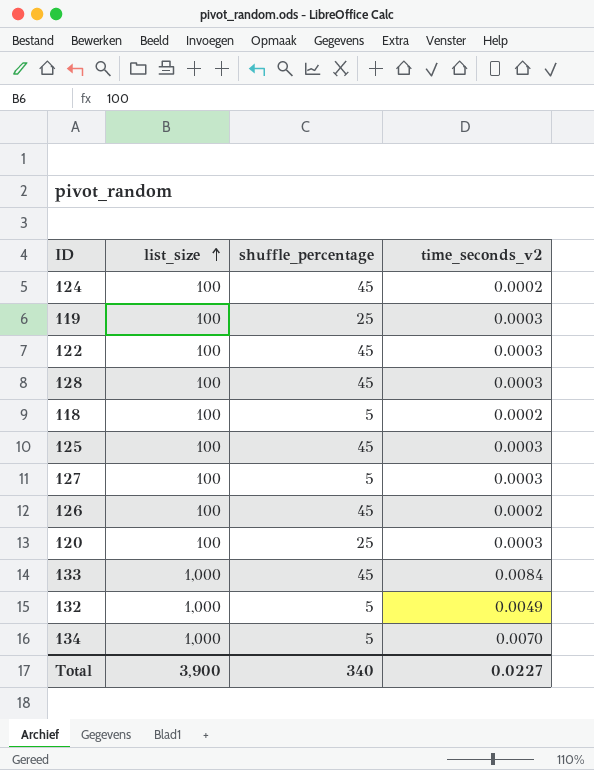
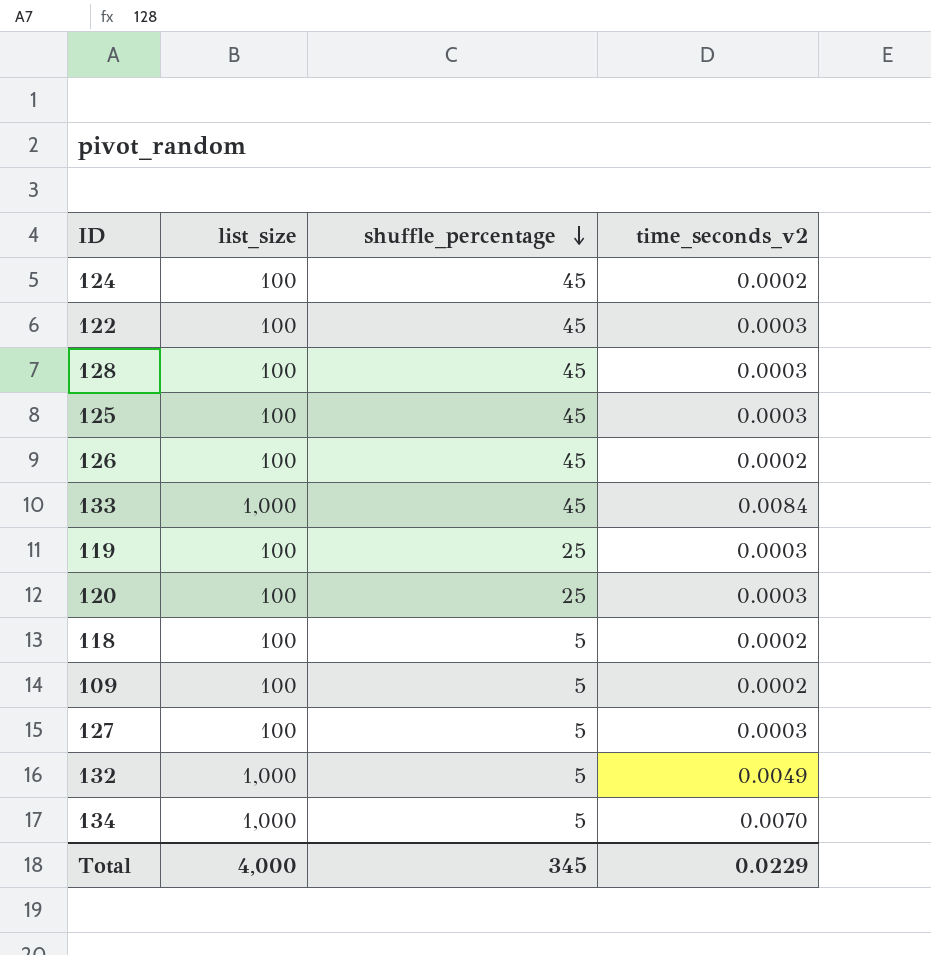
row order: list_size ascending -> shuffle_percentage descending
row 109: none -> 100 | 5 | 0.0002
Total | list_size: 3,900 -> 4,000
Total | shuffle_percentage: 340 -> 345
Total | time_seconds_v2: 0.0227 -> 0.0229

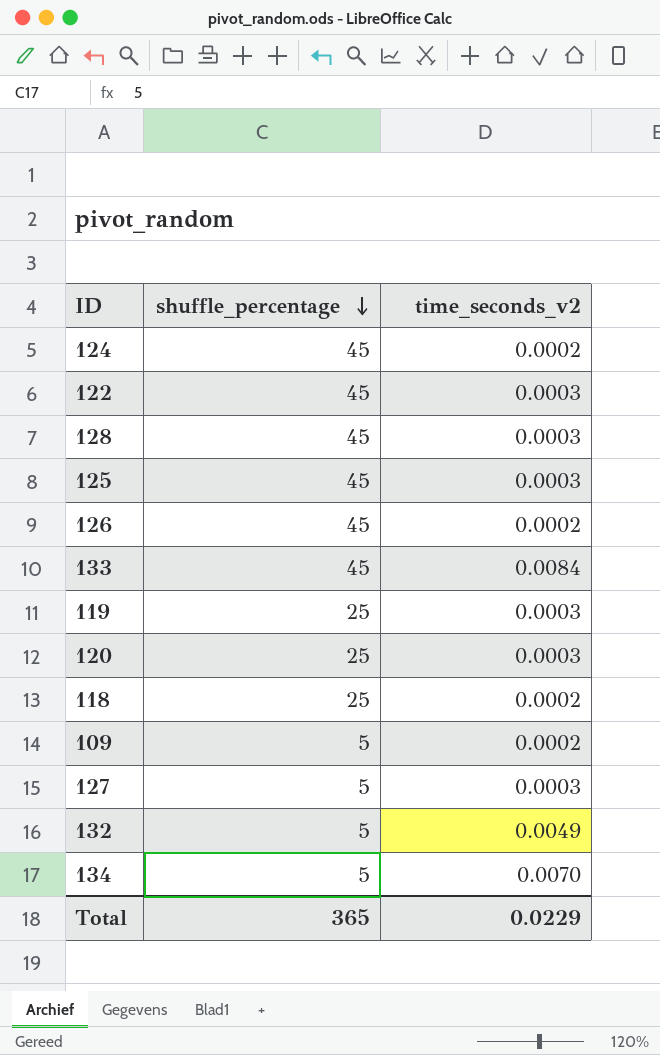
column list_size | position: 2 -> none
118 | shuffle_percentage: 5 -> 25
Total | shuffle_percentage: 345 -> 365

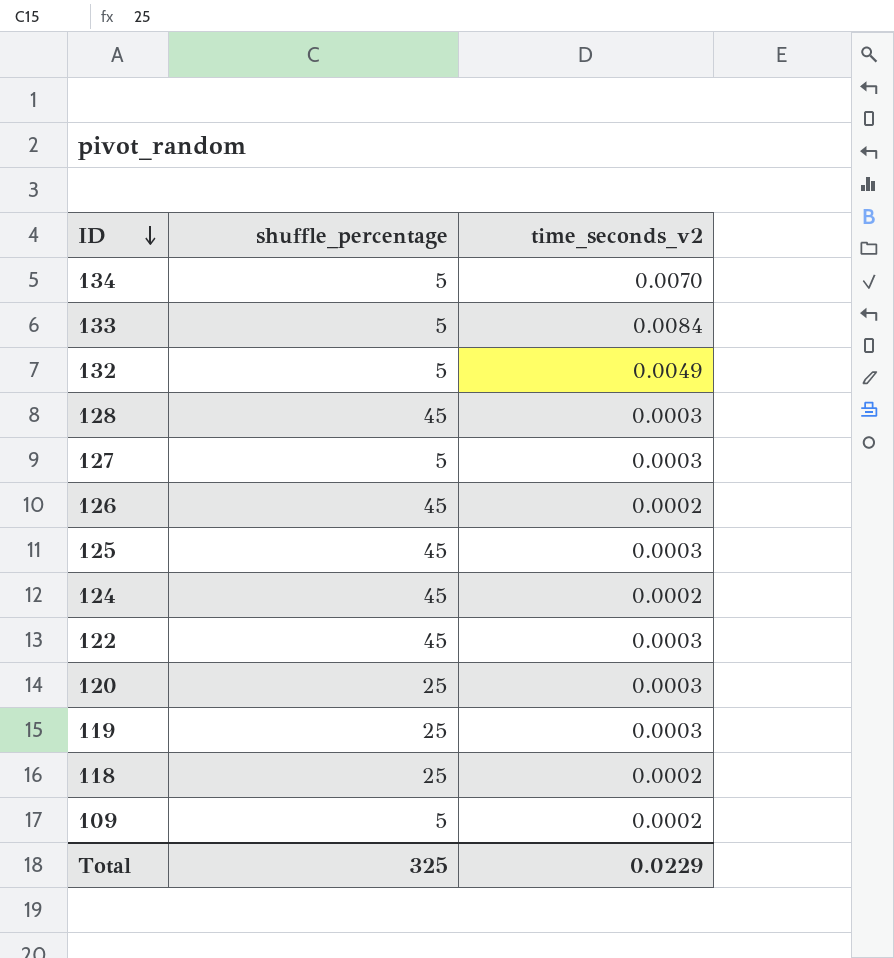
row order: shuffle_percentage descending -> ID descending
133 | shuffle_percentage: 45 -> 5
Total | shuffle_percentage: 365 -> 325

